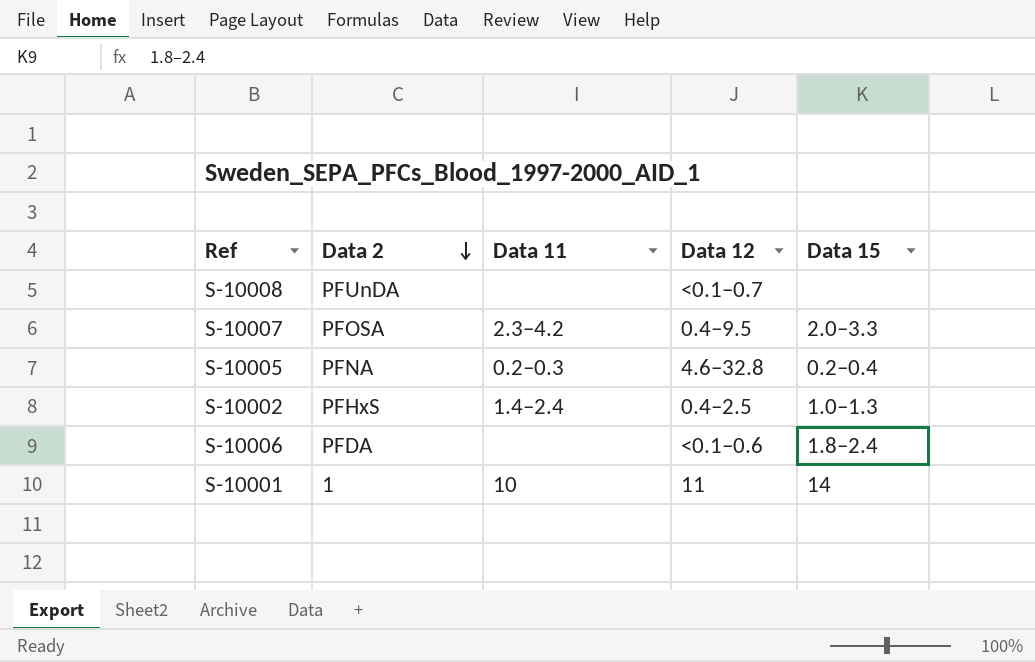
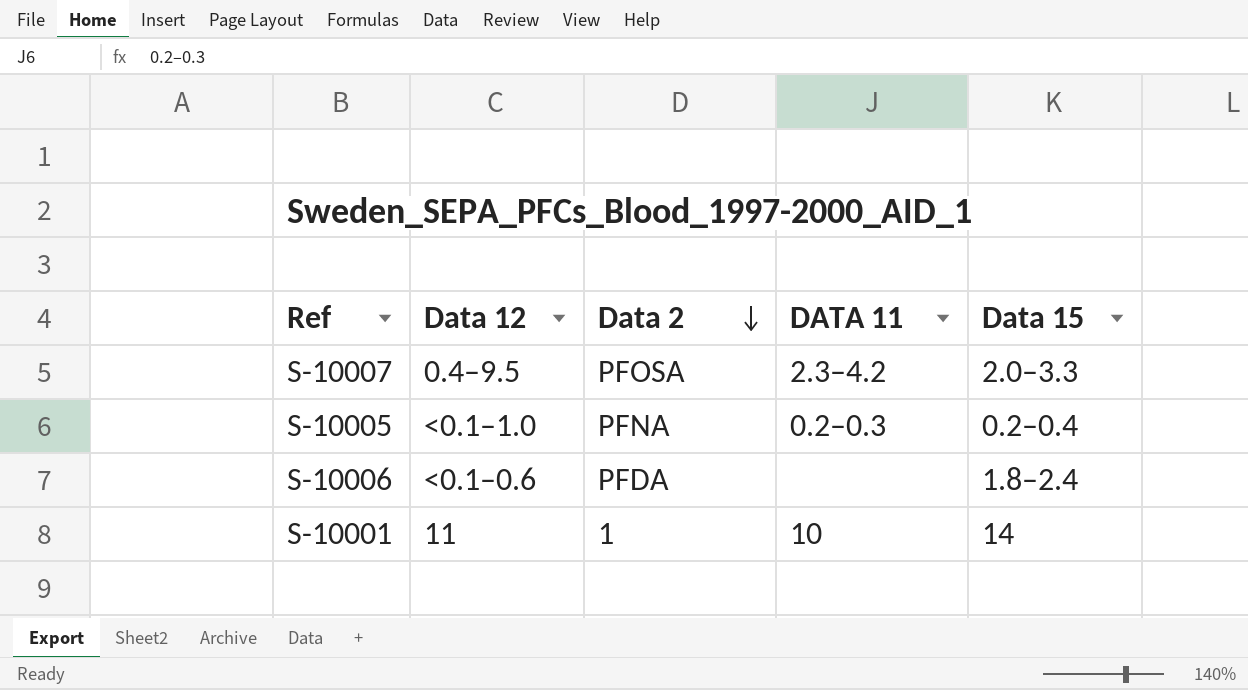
column Data 12 | position: 4 -> 2
column name: Data 11 -> DATA 11
row S-10008: PFUnDA | none | <0.1–0.7 | none -> none
row S-10002: PFHxS | 1.4–2.4 | 0.4–2.5 | 1.0–1.3 -> none
S-10005 | Data 12: 4.6–32.8 -> <0.1–1.0

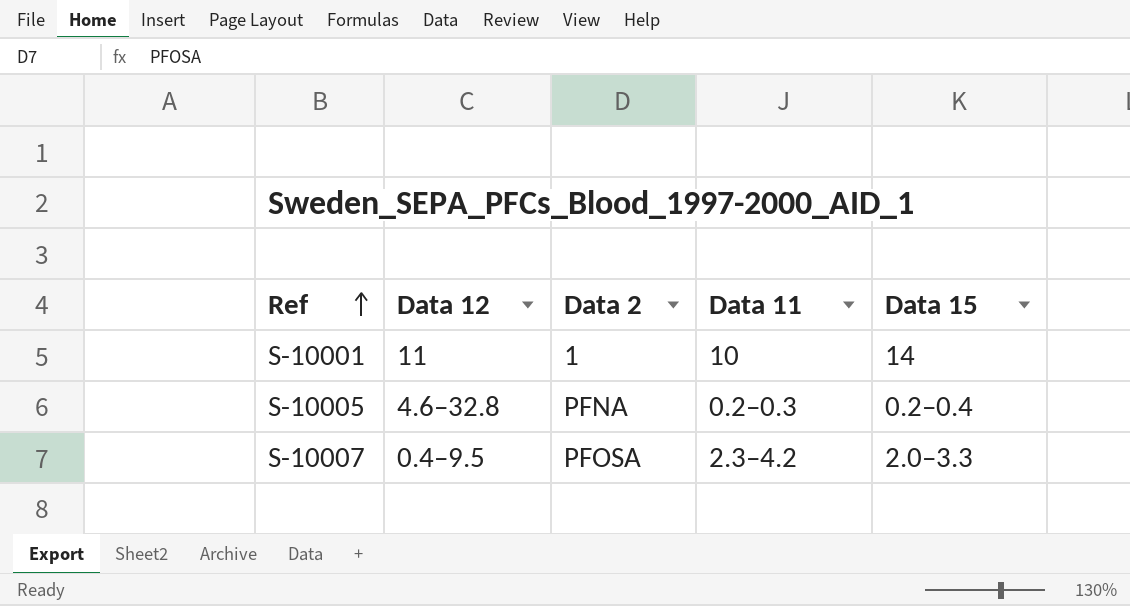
row order: Data 2 descending -> Ref ascending
column name: DATA 11 -> Data 11
row S-10006: <0.1–0.6 | PFDA | none | 1.8–2.4 -> none
S-10005 | Data 12: <0.1–1.0 -> 4.6–32.8

